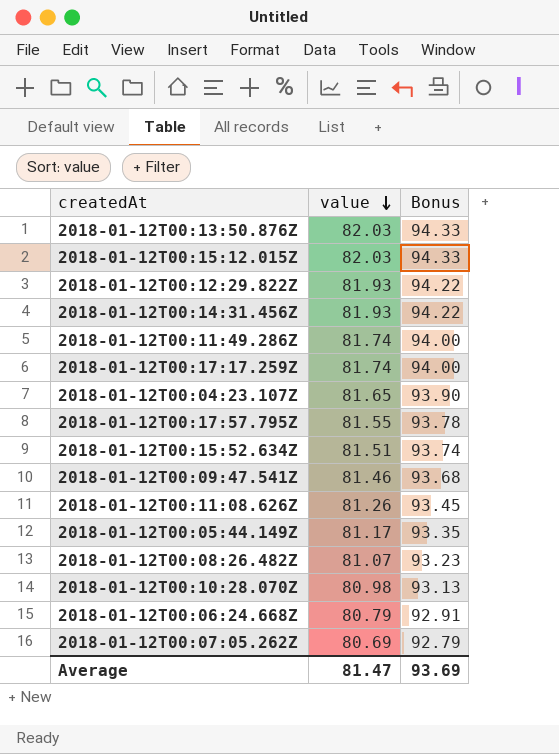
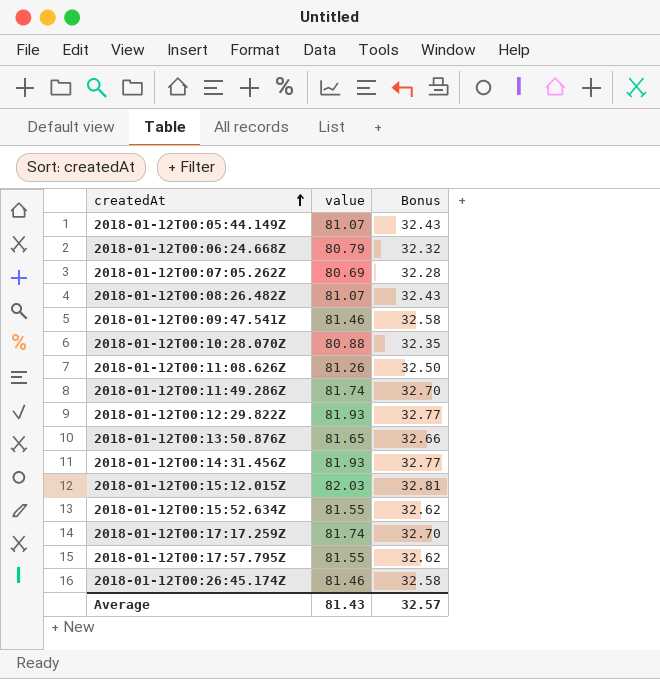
row order: value descending -> createdAt ascending
column Bonus | formula: [value] * 1.15 -> [value] * 0.4
row 2018-01-12T00:04:23.107Z: 81.65 | 93.90 -> none
2018-01-12T00:05:44.149Z | value: 81.17 -> 81.07
2018-01-12T00:10:28.070Z | value: 80.98 -> 80.88
2018-01-12T00:13:50.876Z | value: 82.03 -> 81.65
2018-01-12T00:15:52.634Z | value: 81.51 -> 81.55
row 2018-01-12T00:26:45.174Z: none -> 81.46 | 32.58
Average | value: 81.47 -> 81.43
Average | Bonus: 93.69 -> 32.57

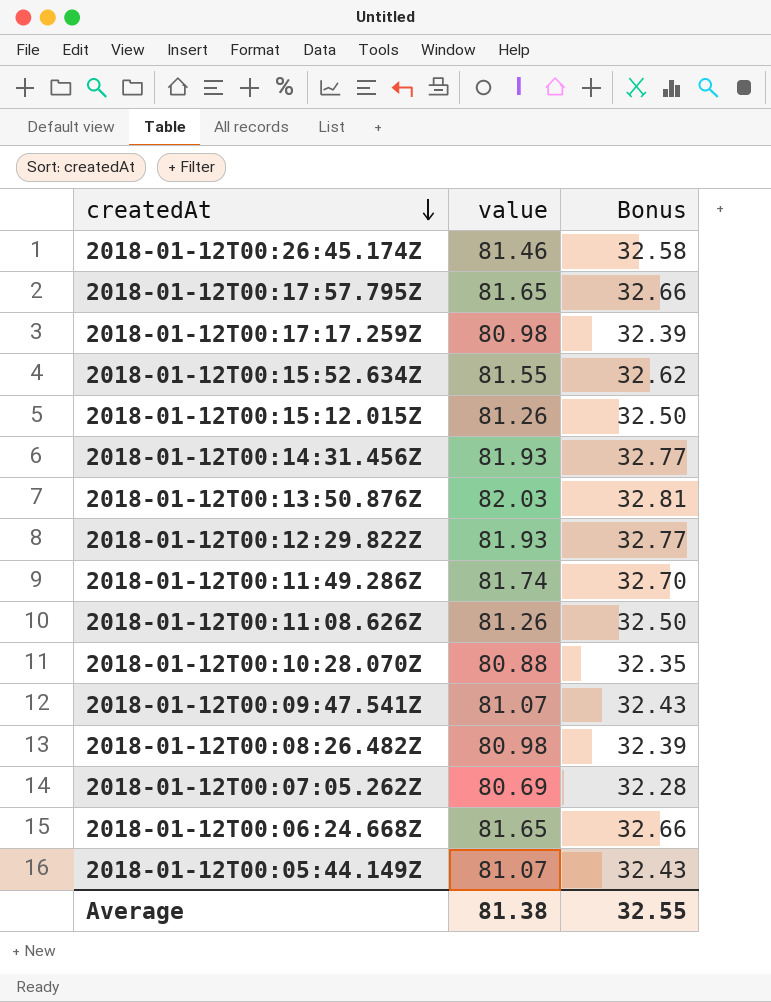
row order: createdAt ascending -> createdAt descending
2018-01-12T00:17:57.795Z | value: 81.55 -> 81.65
2018-01-12T00:17:57.795Z | Bonus: 32.62 -> 32.66
2018-01-12T00:17:17.259Z | value: 81.74 -> 80.98
2018-01-12T00:17:17.259Z | Bonus: 32.70 -> 32.39
2018-01-12T00:15:12.015Z | value: 82.03 -> 81.26
2018-01-12T00:15:12.015Z | Bonus: 32.81 -> 32.50
2018-01-12T00:13:50.876Z | value: 81.65 -> 82.03
2018-01-12T00:13:50.876Z | Bonus: 32.66 -> 32.81
2018-01-12T00:09:47.541Z | value: 81.46 -> 81.07
2018-01-12T00:09:47.541Z | Bonus: 32.58 -> 32.43
2018-01-12T00:08:26.482Z | value: 81.07 -> 80.98
2018-01-12T00:08:26.482Z | Bonus: 32.43 -> 32.39
2018-01-12T00:06:24.668Z | value: 80.79 -> 81.65
2018-01-12T00:06:24.668Z | Bonus: 32.32 -> 32.66
Average | value: 81.43 -> 81.38
Average | Bonus: 32.57 -> 32.55

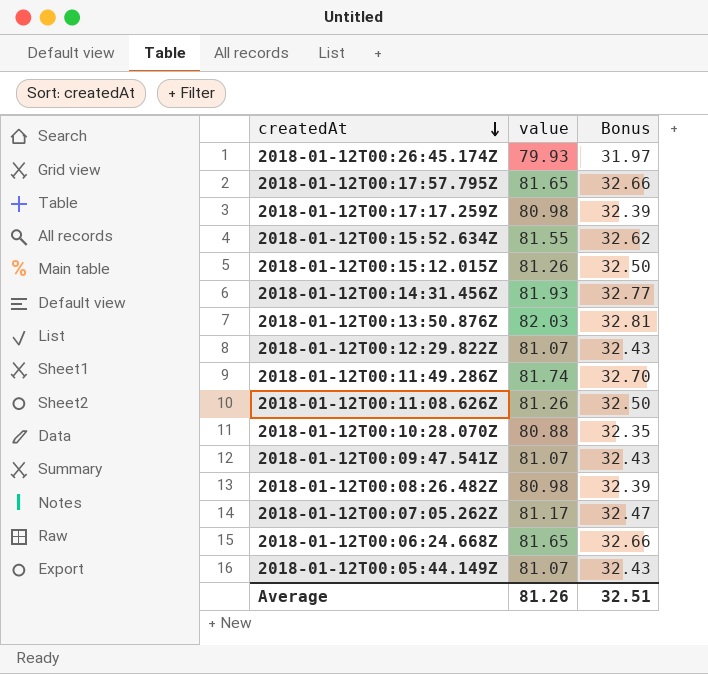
2018-01-12T00:26:45.174Z | value: 81.46 -> 79.93
2018-01-12T00:26:45.174Z | Bonus: 32.58 -> 31.97
2018-01-12T00:12:29.822Z | value: 81.93 -> 81.07
2018-01-12T00:12:29.822Z | Bonus: 32.77 -> 32.43
2018-01-12T00:07:05.262Z | value: 80.69 -> 81.17
2018-01-12T00:07:05.262Z | Bonus: 32.28 -> 32.47
Average | value: 81.38 -> 81.26
Average | Bonus: 32.55 -> 32.51

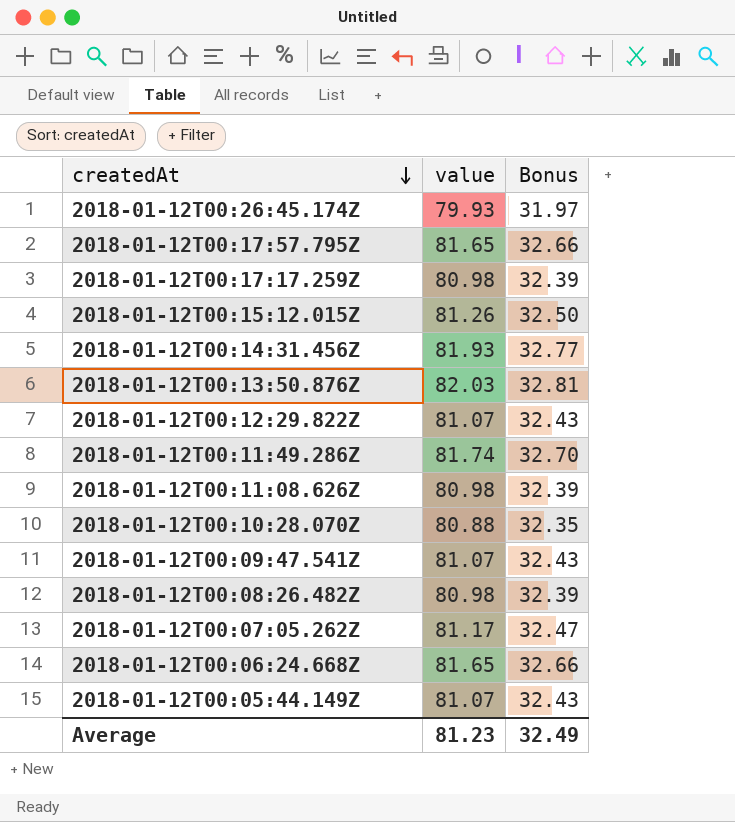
row 2018-01-12T00:15:52.634Z: 81.55 | 32.62 -> none
2018-01-12T00:11:08.626Z | value: 81.26 -> 80.98
2018-01-12T00:11:08.626Z | Bonus: 32.50 -> 32.39
Average | value: 81.26 -> 81.23
Average | Bonus: 32.51 -> 32.49

